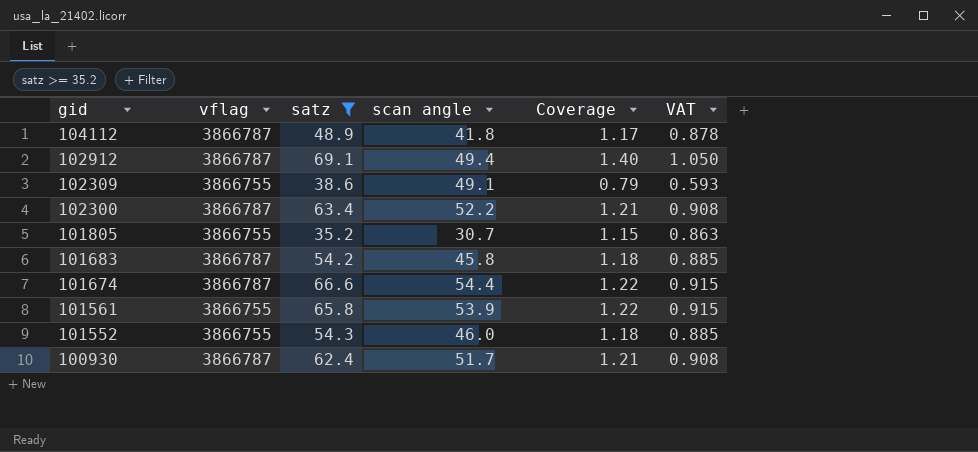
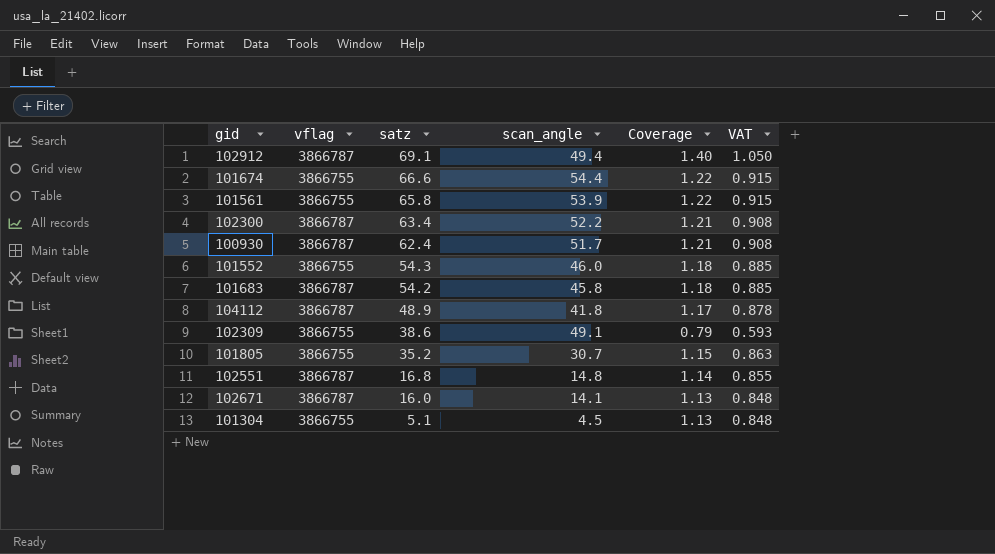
filter: satz >= 35.2 -> none
row order: gid descending -> satz descending
column name: scan angle -> scan_angle
101674 | vflag: 3866787 -> 3866755

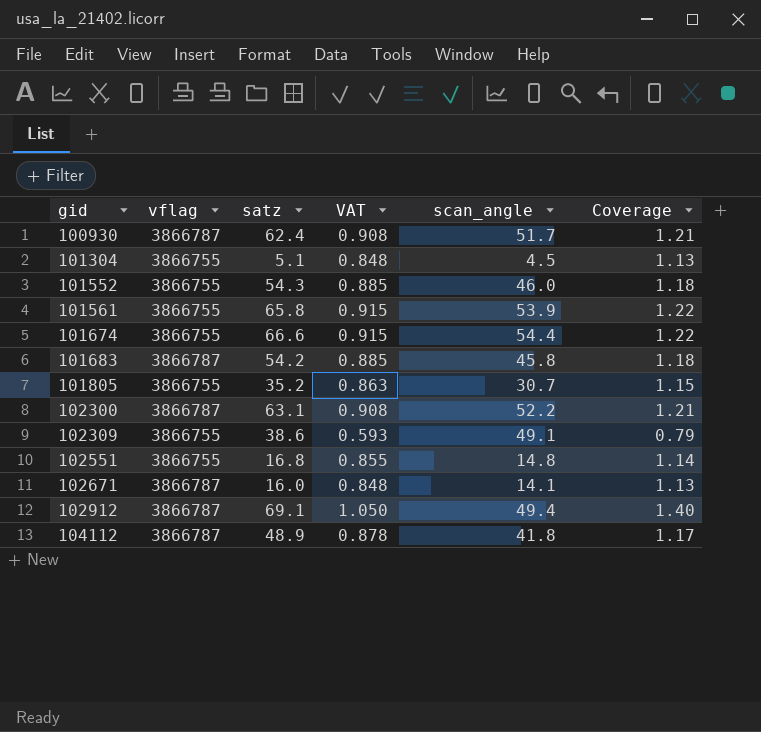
row order: satz descending -> gid ascending
column VAT | position: 6 -> 4
102300 | satz: 63.4 -> 63.1
102551 | vflag: 3866787 -> 3866755

